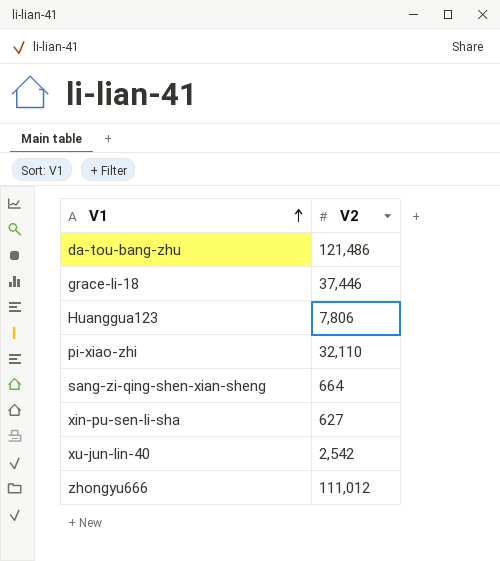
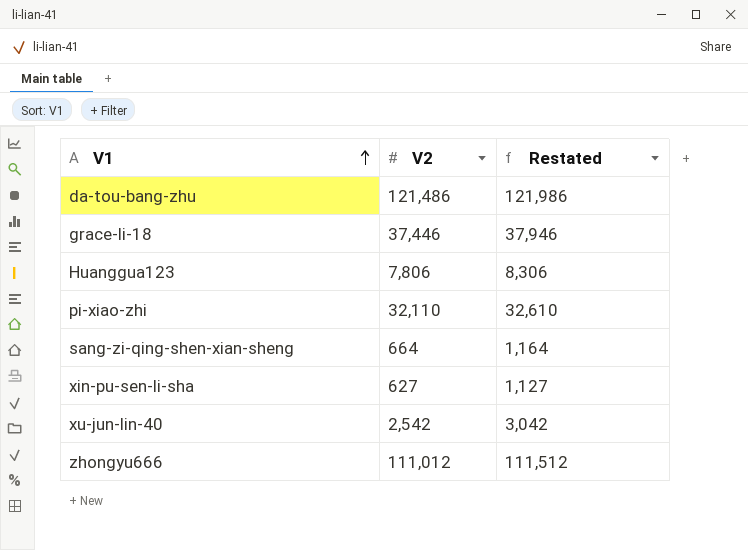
column Restated | formula: none -> [V2] + 500

